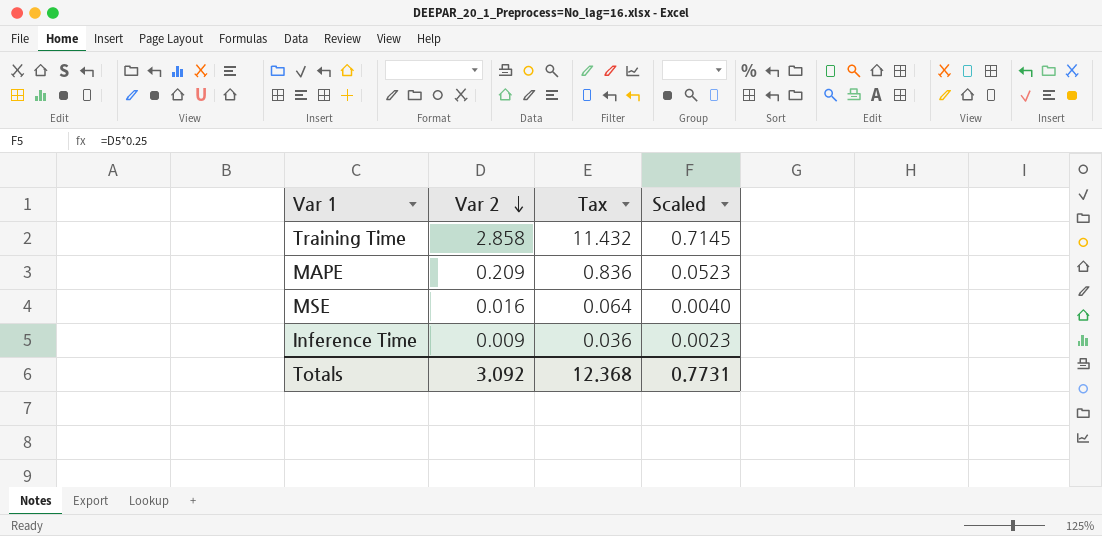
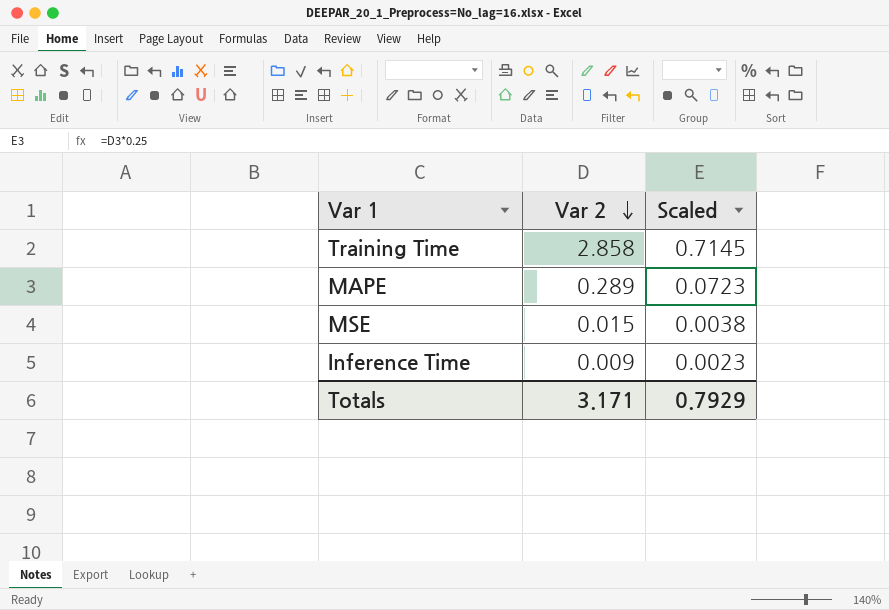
column Tax | formula: [Var 2] * 4 -> none
MAPE | Var 2: 0.209 -> 0.289
MAPE | Scaled: 0.0523 -> 0.0723
MSE | Var 2: 0.016 -> 0.015
MSE | Scaled: 0.0040 -> 0.0038
Totals | Var 2: 3.092 -> 3.171
Totals | Scaled: 0.7731 -> 0.7929

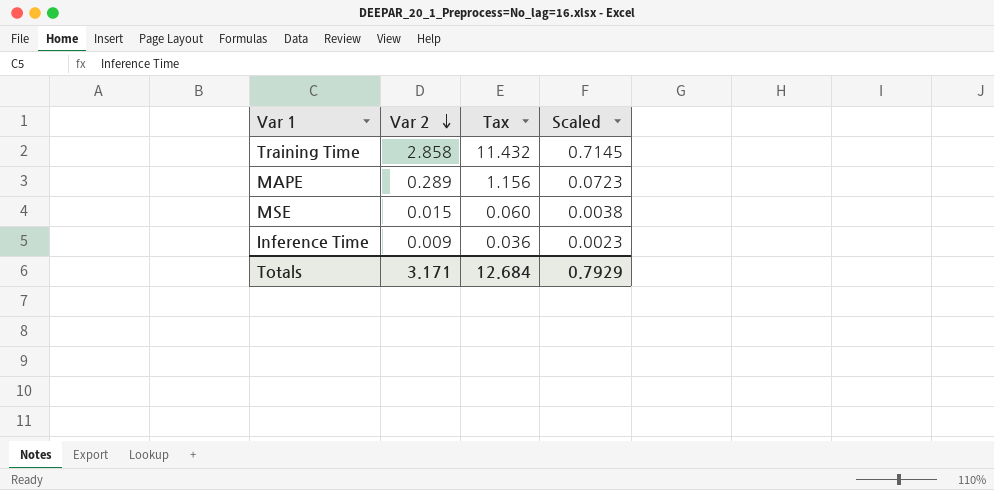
column Tax | formula: none -> [Var 2] * 4

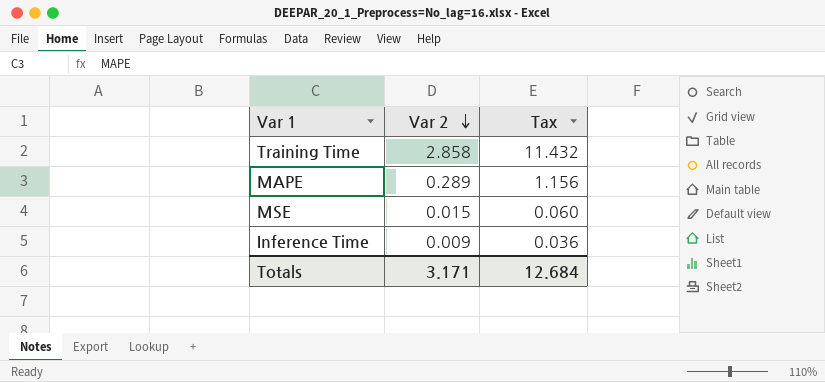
column Scaled | formula: [Var 2] * 0.25 -> none

